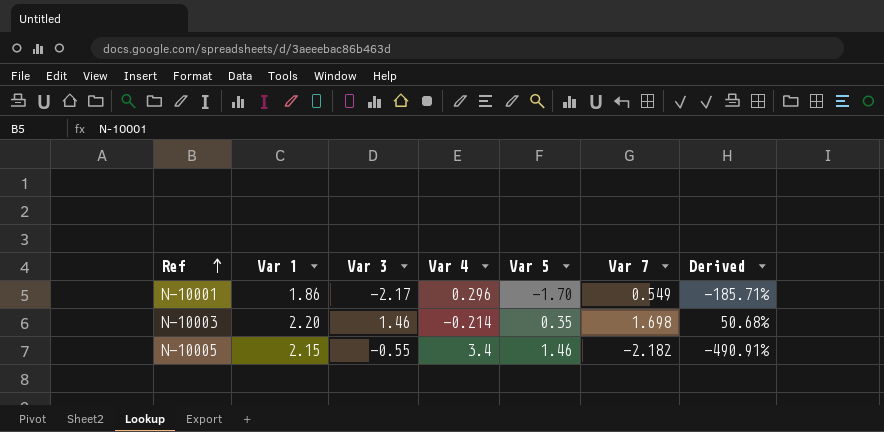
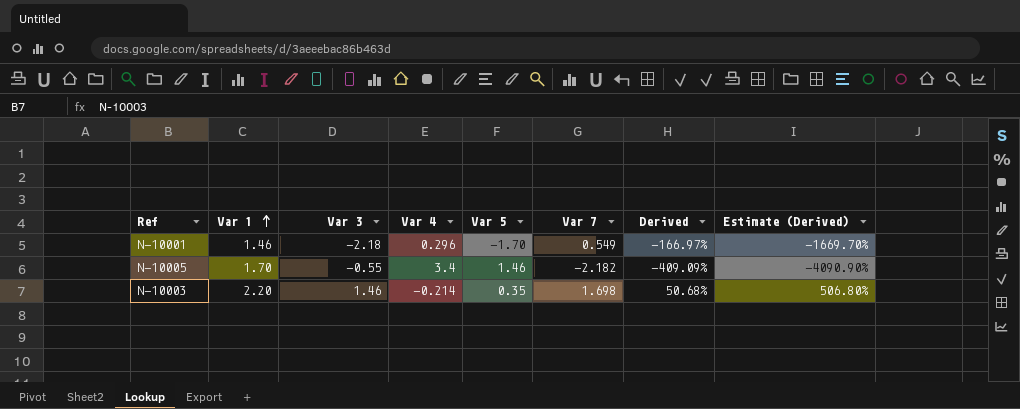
row order: Ref ascending -> Var 1 ascending
column Estimate (Derived) | formula: none -> [Derived] * 10
N-10001 | Var 1: 1.86 -> 1.46
N-10001 | Var 3: -2.17 -> -2.18
N-10001 | Derived: -185.71% -> -166.97%
N-10005 | Var 1: 2.15 -> 1.70
N-10005 | Derived: -490.91% -> -409.09%

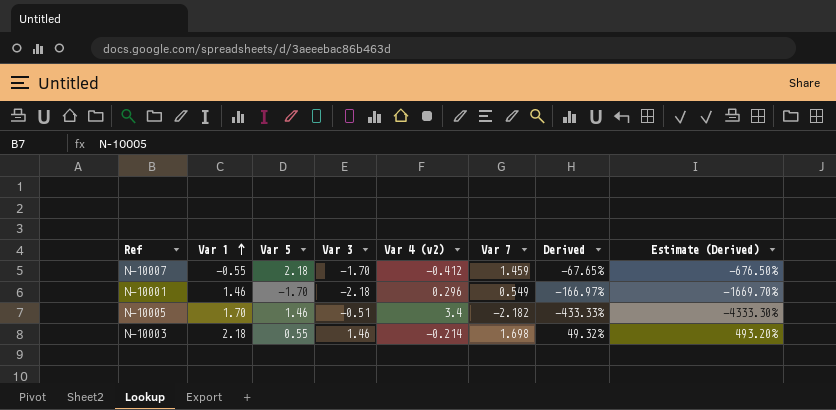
column Var 5 | position: 5 -> 3
column name: Var 4 -> Var 4 (v2)
row N-10007: none -> -0.55 | 2.18 | -1.70 | -0.412 | 1.459 | -67.65% | -676.50%
N-10005 | Var 3: -0.55 -> -0.51
N-10005 | Derived: -409.09% -> -433.33%
N-10005 | Estimate (Derived): -4090.90% -> -4333.30%
N-10003 | Var 1: 2.20 -> 2.18
N-10003 | Var 5: 0.35 -> 0.55
N-10003 | Derived: 50.68% -> 49.32%
N-10003 | Estimate (Derived): 506.80% -> 493.20%

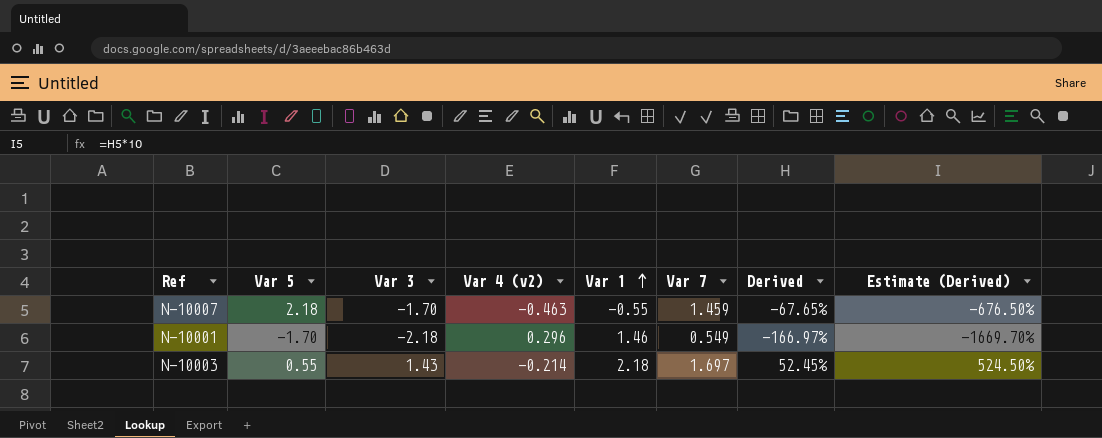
column Var 1 | position: 2 -> 5
row N-10005: 1.70 | 1.46 | -0.51 | 3.4 | -2.182 | -433.33% | -4333.30% -> none
N-10007 | Var 4 (v2): -0.412 -> -0.463
N-10003 | Var 3: 1.46 -> 1.43
N-10003 | Var 7: 1.698 -> 1.697
N-10003 | Derived: 49.32% -> 52.45%
N-10003 | Estimate (Derived): 493.20% -> 524.50%

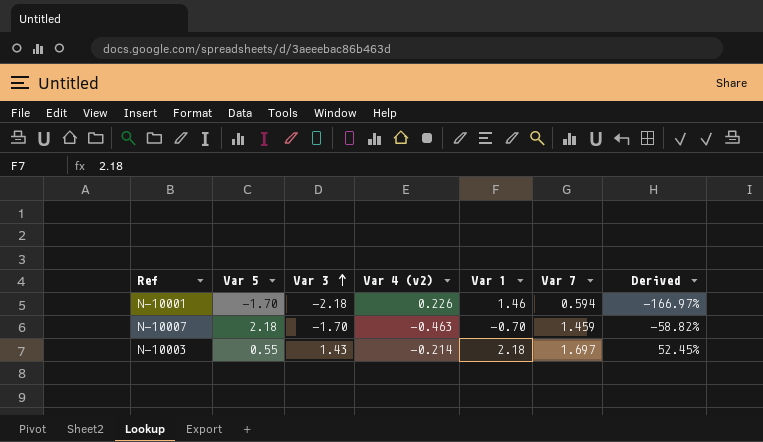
row order: Var 1 ascending -> Var 3 ascending
column Estimate (Derived) | formula: [Derived] * 10 -> none
N-10001 | Var 4 (v2): 0.296 -> 0.226
N-10001 | Var 7: 0.549 -> 0.594
N-10007 | Var 1: -0.55 -> -0.70
N-10007 | Derived: -67.65% -> -58.82%

